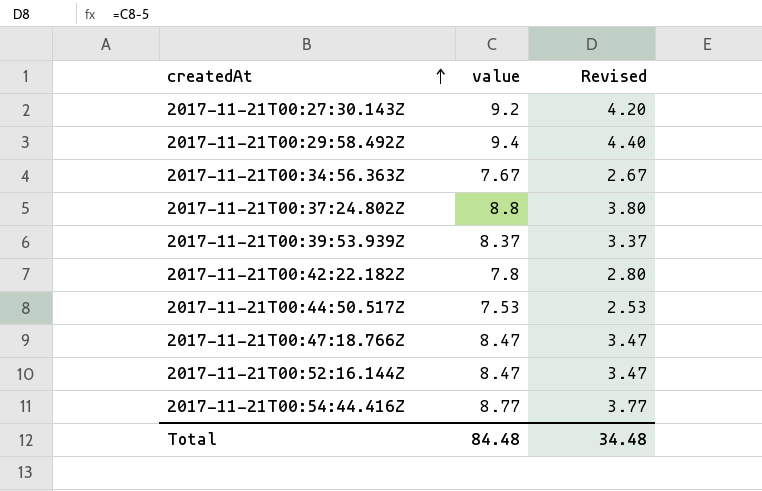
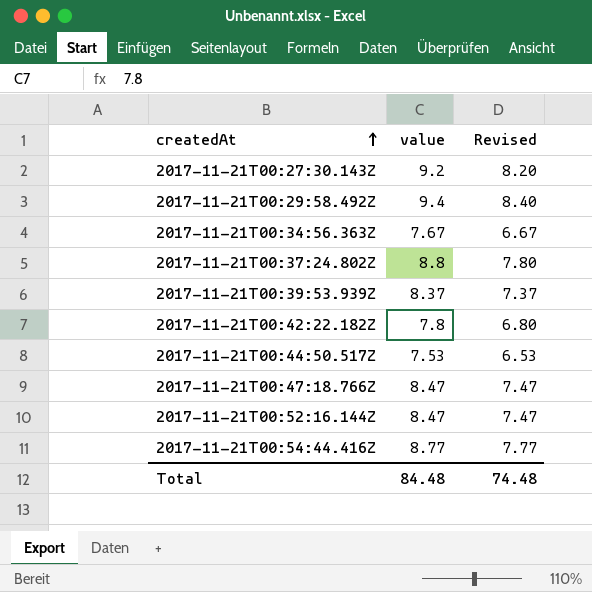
column Revised | formula: [value] - 5 -> [value] - 1
Total | Revised: 34.48 -> 74.48

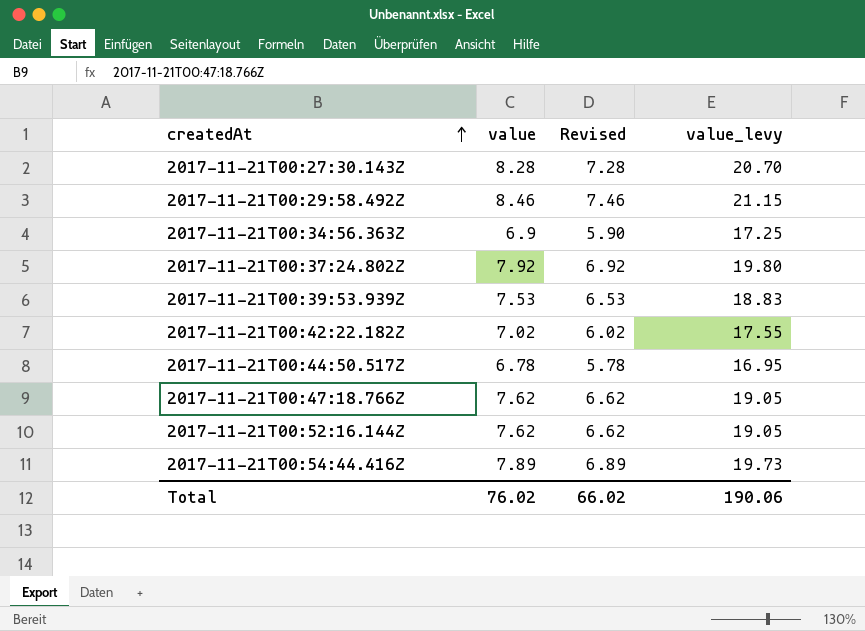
column value_levy | formula: none -> [value] * 2.5
2017-11-21T00:27:30.143Z | value: 9.2 -> 8.28
2017-11-21T00:27:30.143Z | Revised: 8.20 -> 7.28
2017-11-21T00:29:58.492Z | value: 9.4 -> 8.46
2017-11-21T00:29:58.492Z | Revised: 8.40 -> 7.46
2017-11-21T00:34:56.363Z | value: 7.67 -> 6.9
2017-11-21T00:34:56.363Z | Revised: 6.67 -> 5.90
2017-11-21T00:37:24.802Z | value: 8.8 -> 7.92
2017-11-21T00:37:24.802Z | Revised: 7.80 -> 6.92
2017-11-21T00:39:53.939Z | value: 8.37 -> 7.53
2017-11-21T00:39:53.939Z | Revised: 7.37 -> 6.53
2017-11-21T00:42:22.182Z | value: 7.8 -> 7.02
2017-11-21T00:42:22.182Z | Revised: 6.80 -> 6.02
2017-11-21T00:44:50.517Z | value: 7.53 -> 6.78
2017-11-21T00:44:50.517Z | Revised: 6.53 -> 5.78
2017-11-21T00:47:18.766Z | value: 8.47 -> 7.62
2017-11-21T00:47:18.766Z | Revised: 7.47 -> 6.62
2017-11-21T00:52:16.144Z | value: 8.47 -> 7.62
2017-11-21T00:52:16.144Z | Revised: 7.47 -> 6.62
2017-11-21T00:54:44.416Z | value: 8.77 -> 7.89
2017-11-21T00:54:44.416Z | Revised: 7.77 -> 6.89
Total | value: 84.48 -> 76.02
Total | Revised: 74.48 -> 66.02

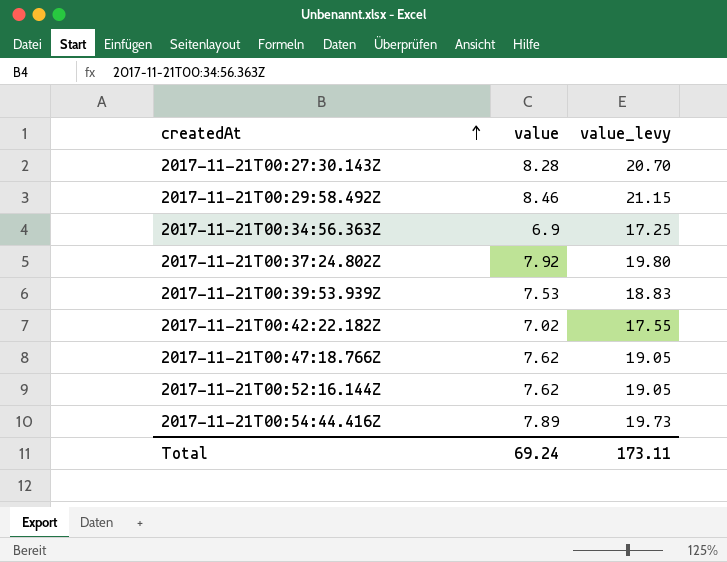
column Revised | formula: [value] - 1 -> none
row 2017-11-21T00:44:50.517Z: 6.78 | 5.78 | 16.95 -> none
Total | value: 76.02 -> 69.24
Total | value_levy: 190.06 -> 173.11

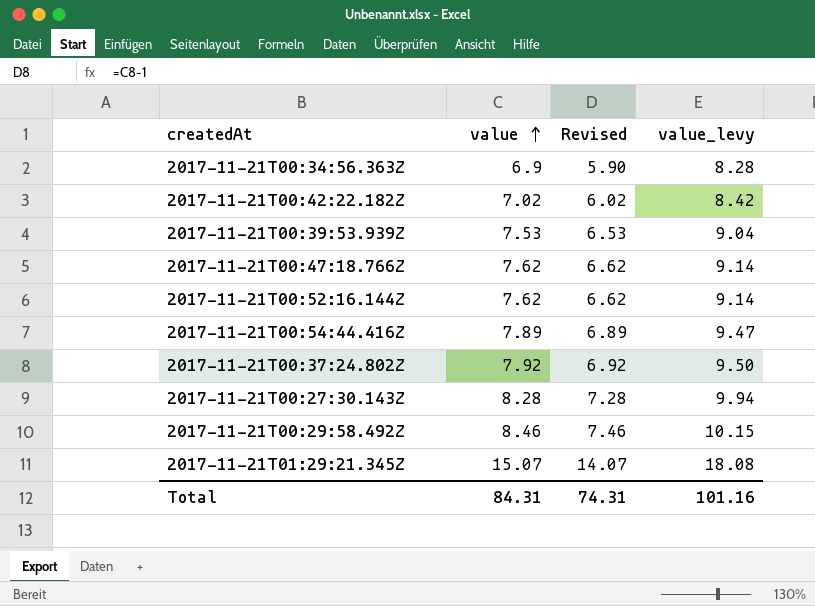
row order: createdAt ascending -> value ascending
column Revised | formula: none -> [value] - 1
column value_levy | formula: [value] * 2.5 -> [value] * 1.2
row 2017-11-21T01:29:21.345Z: none -> 15.07 | 14.07 | 18.08
Total | value: 69.24 -> 84.31
Total | value_levy: 173.11 -> 101.16

